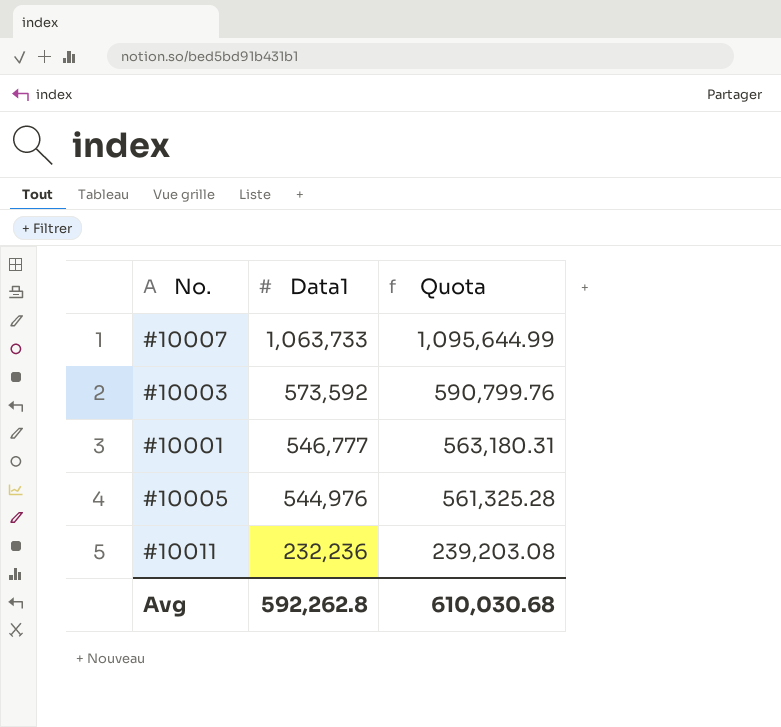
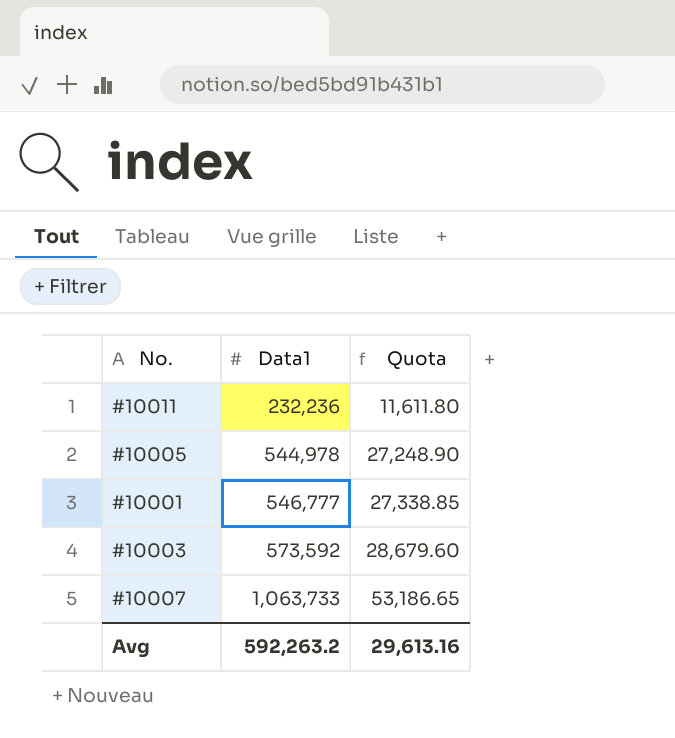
row order: Data1 descending -> Data1 ascending
column Quota | formula: [Data1] * 1.03 -> [Data1] * 0.05
#10005 | Data1: 544,976 -> 544,978
Avg | Data1: 592,262.8 -> 592,263.2
Avg | Quota: 610,030.68 -> 29,613.16

